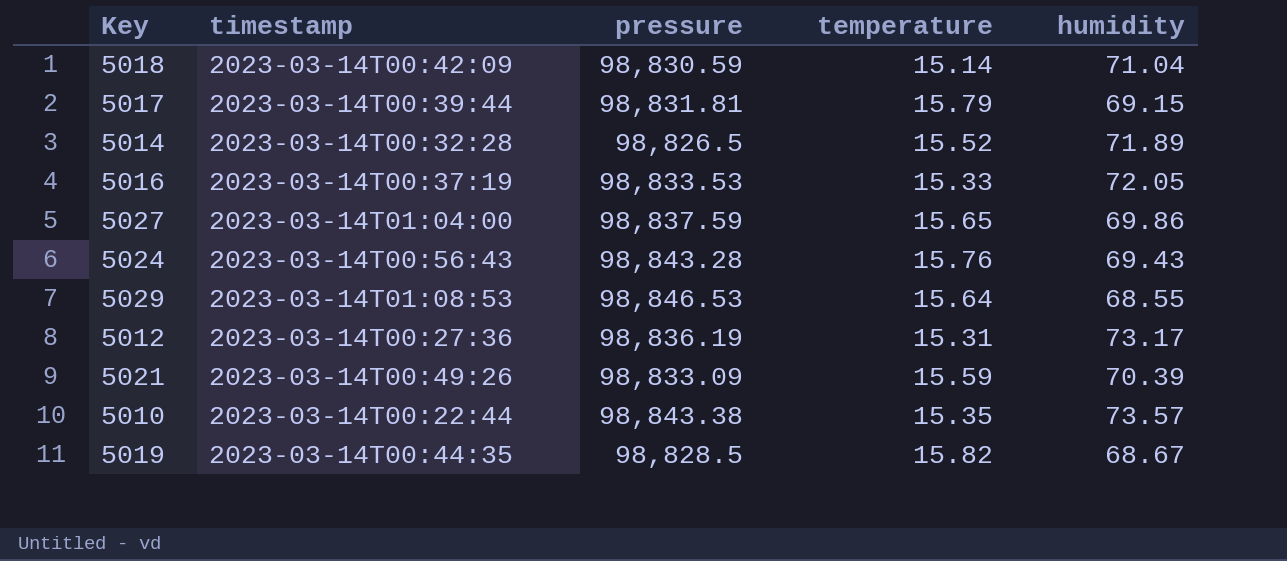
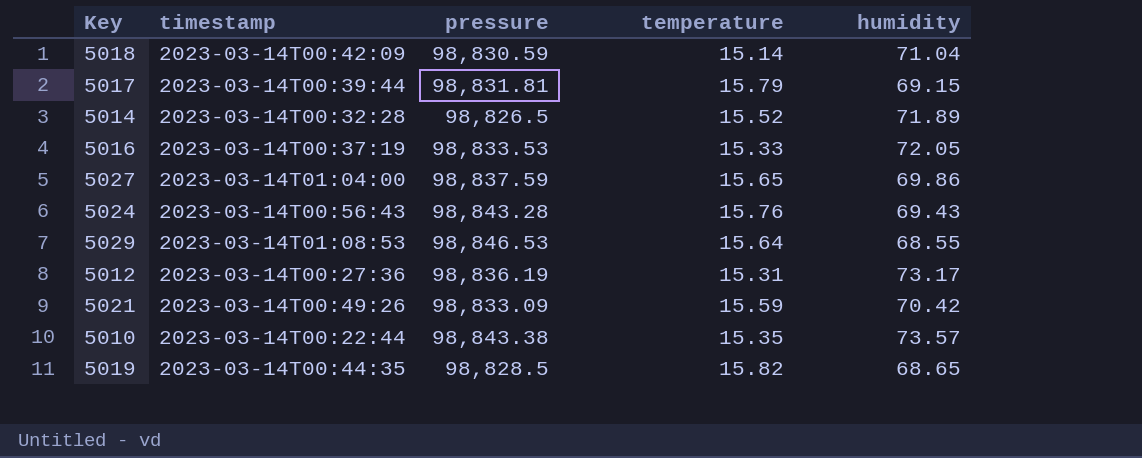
5021 | humidity: 70.39 -> 70.42
5019 | humidity: 68.67 -> 68.65

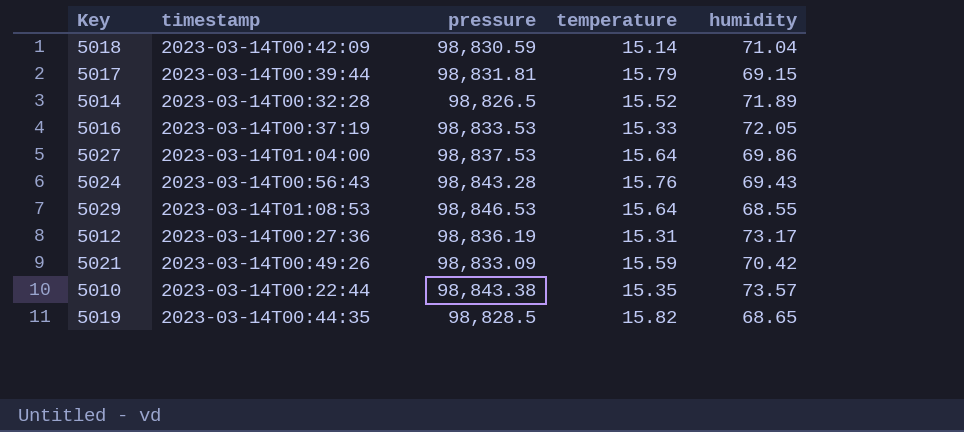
5027 | pressure: 98,837.59 -> 98,837.53
5027 | temperature: 15.65 -> 15.64

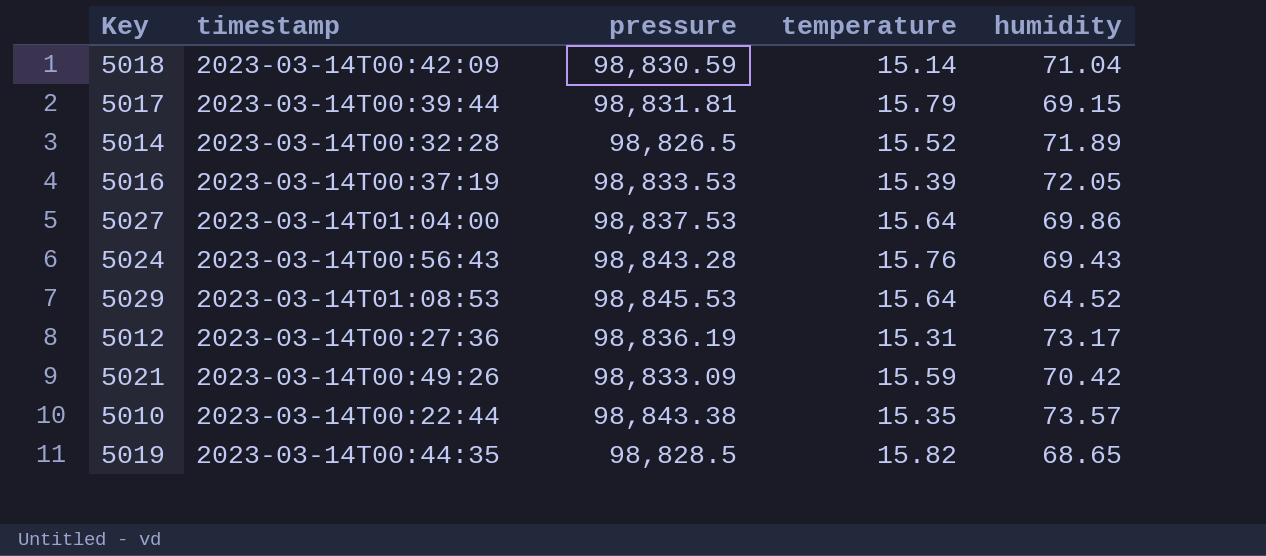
5016 | temperature: 15.33 -> 15.39
5029 | pressure: 98,846.53 -> 98,845.53
5029 | humidity: 68.55 -> 64.52

